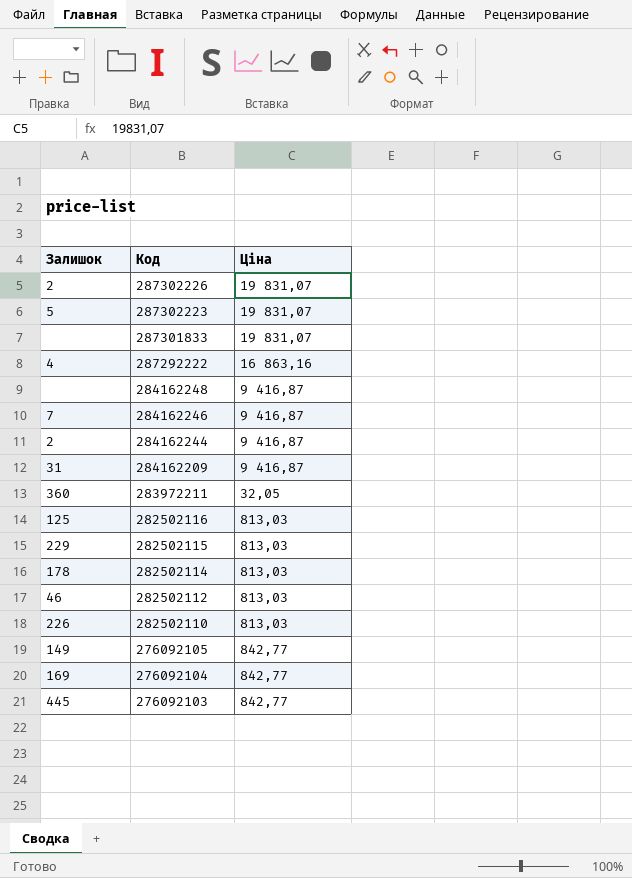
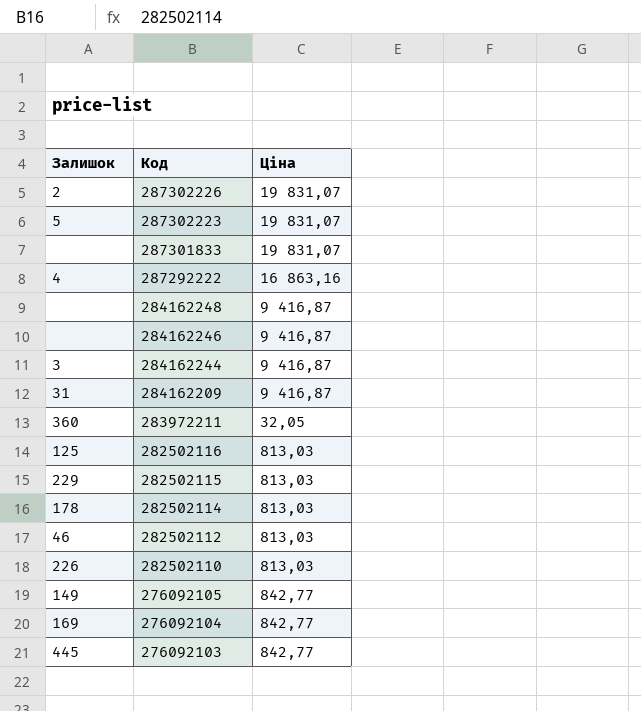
284162246 | Залишок: 7 -> none
284162244 | Залишок: 2 -> 3

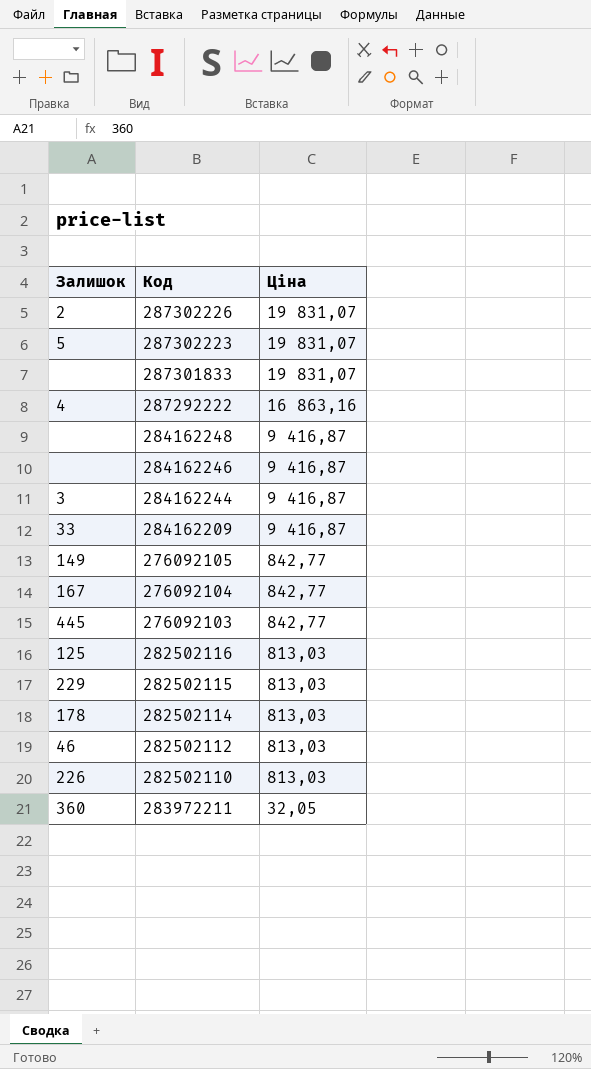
row order: Код descending -> Ціна descending
284162209 | Залишок: 31 -> 33
276092104 | Залишок: 169 -> 167

